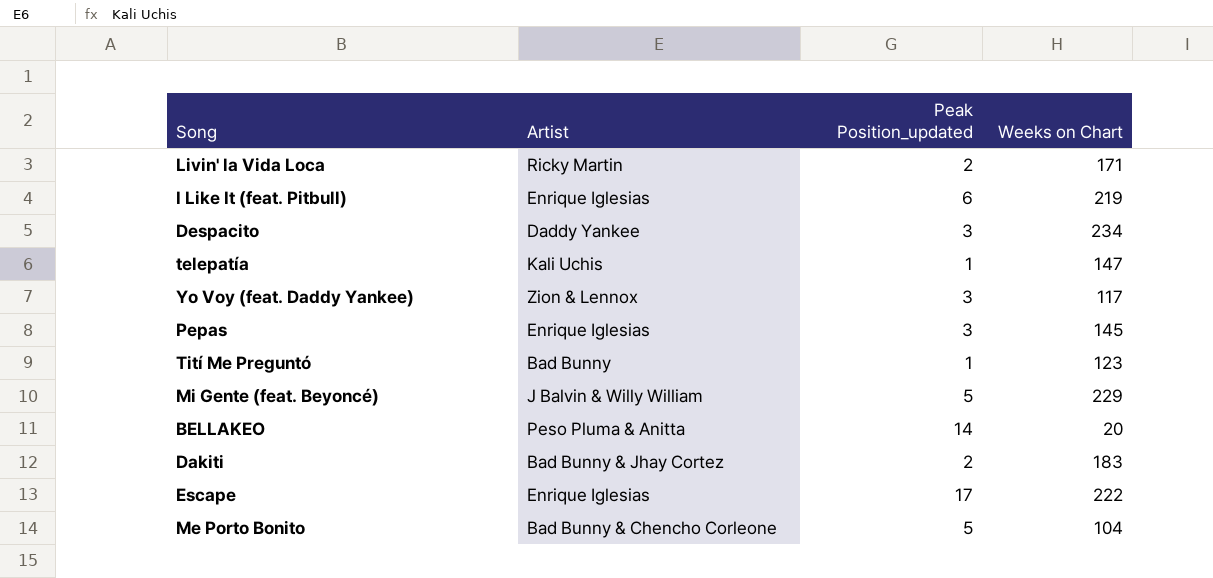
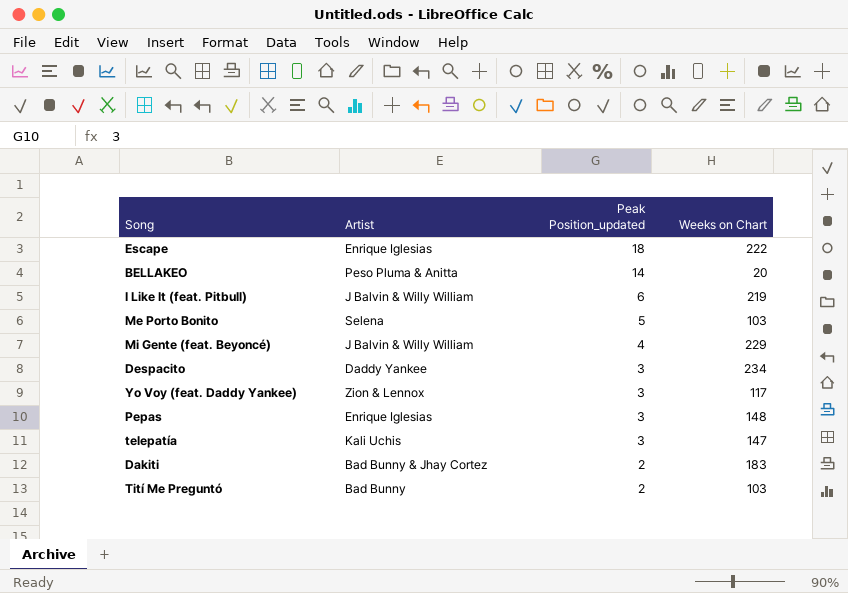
row order: none -> Peak Position_updated descending
row Livin' la Vida Loca: Ricky Martin | 2 | 171 -> none
Escape | Peak Position_updated: 17 -> 18
I Like It (feat. Pitbull) | Artist: Enrique Iglesias -> J Balvin & Willy William
Me Porto Bonito | Artist: Bad Bunny & Chencho Corleone -> Selena
Me Porto Bonito | Weeks on Chart: 104 -> 103
Mi Gente (feat. Beyoncé) | Peak Position_updated: 5 -> 4
Pepas | Weeks on Chart: 145 -> 148
telepatía | Peak Position_updated: 1 -> 3
Tití Me Preguntó | Peak Position_updated: 1 -> 2
Tití Me Preguntó | Weeks on Chart: 123 -> 103

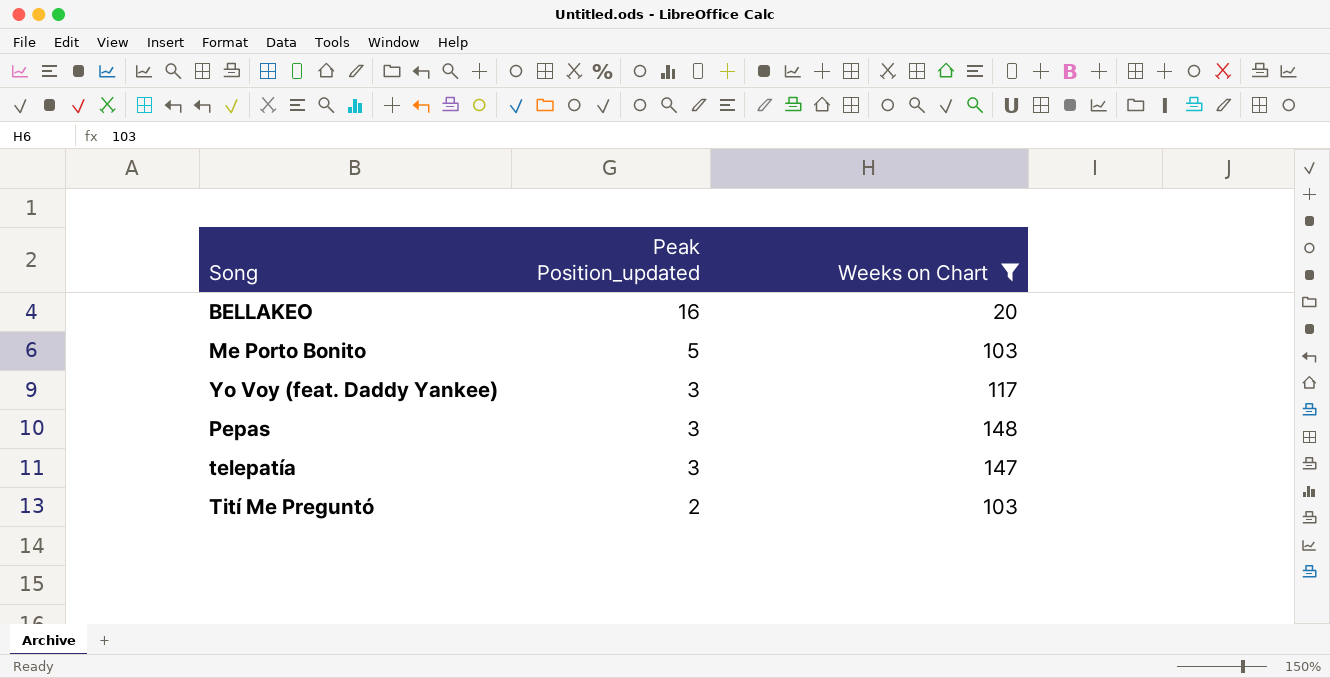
filter: none -> Weeks on Chart <= 148
column Artist | position: 2 -> none
BELLAKEO | Peak Position_updated: 14 -> 16

